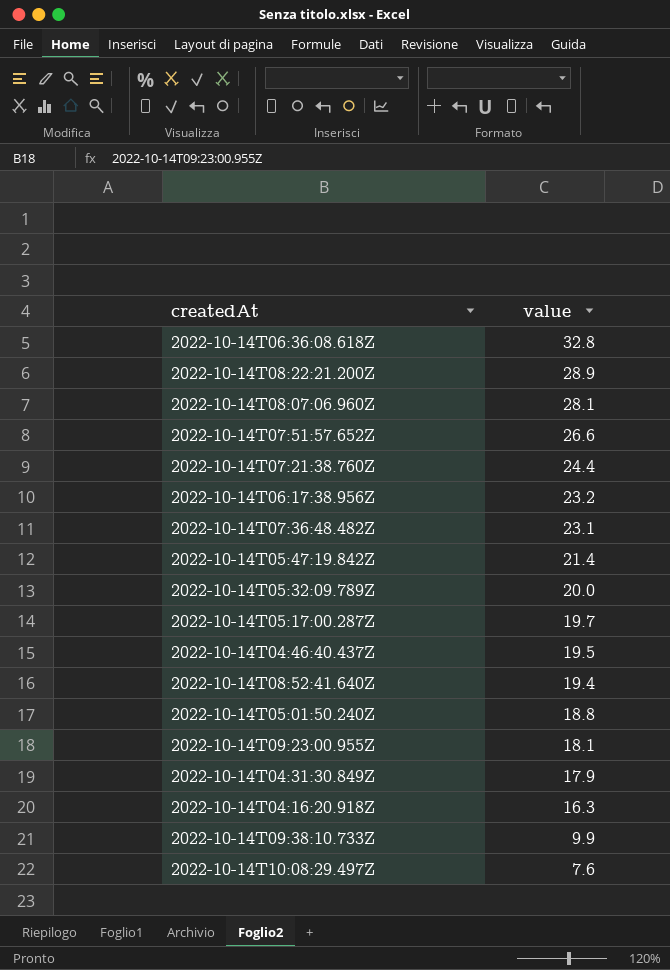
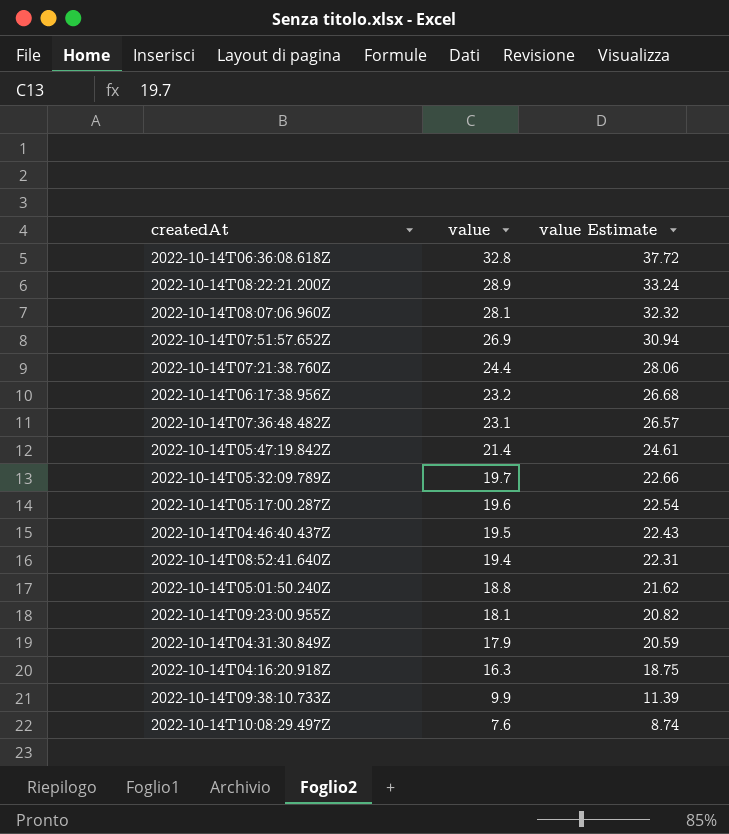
column value Estimate | formula: none -> [value] * 1.15
2022-10-14T07:51:57.652Z | value: 26.6 -> 26.9
2022-10-14T05:32:09.789Z | value: 20.0 -> 19.7
2022-10-14T05:17:00.287Z | value: 19.7 -> 19.6

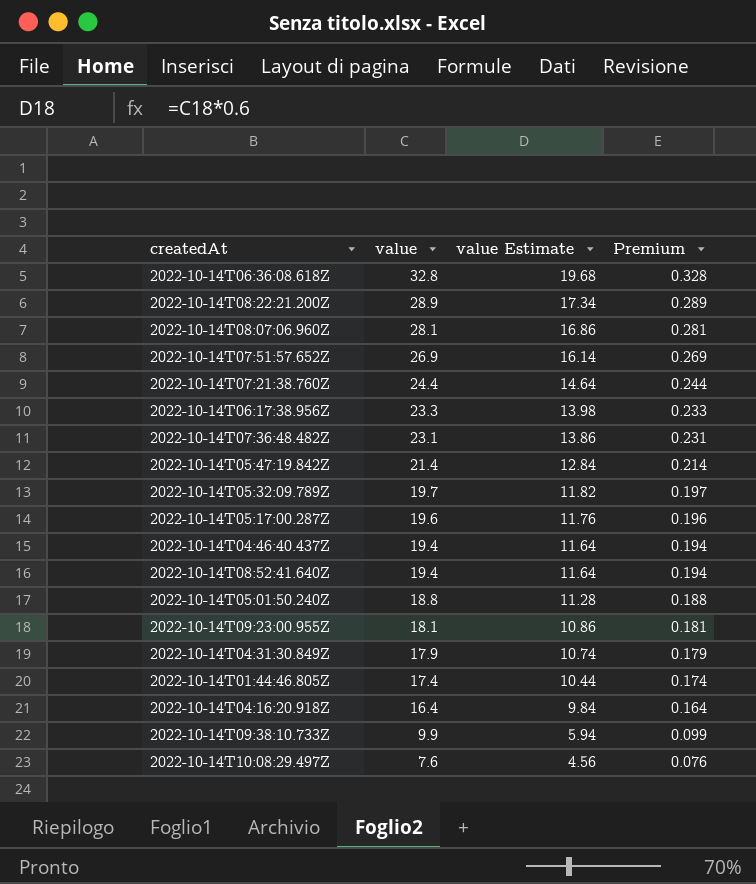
column value Estimate | formula: [value] * 1.15 -> [value] * 0.6
column Premium | formula: none -> [value] * 0.01
2022-10-14T06:17:38.956Z | value: 23.2 -> 23.3
2022-10-14T04:46:40.437Z | value: 19.5 -> 19.4
row 2022-10-14T01:44:46.805Z: none -> 17.4 | 10.44 | 0.174
2022-10-14T04:16:20.918Z | value: 16.3 -> 16.4

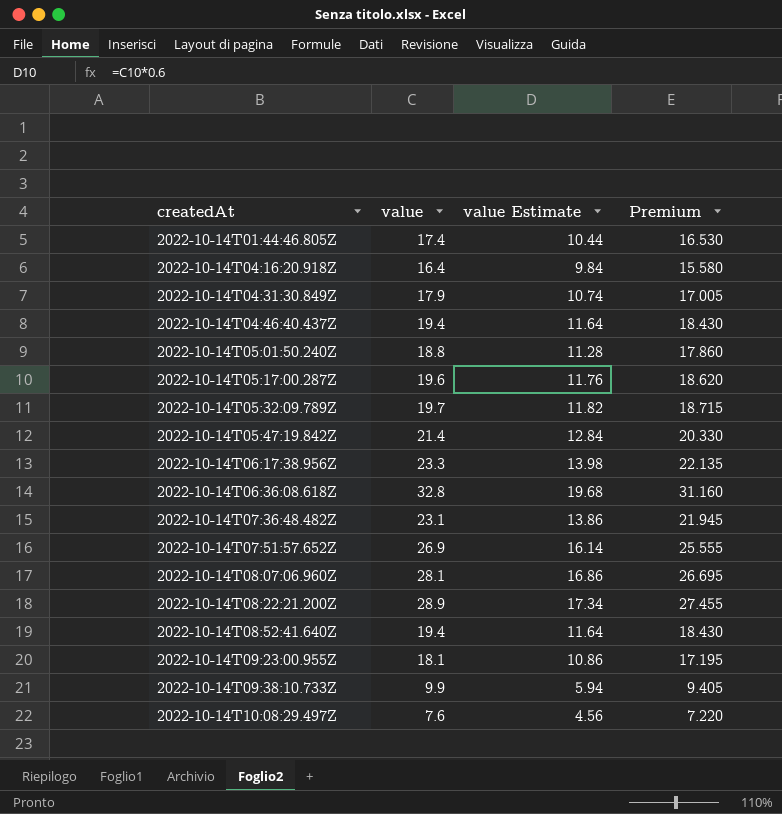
row order: value descending -> createdAt ascending
column Premium | formula: [value] * 0.01 -> [value] * 0.95
row 2022-10-14T07:21:38.760Z: 24.4 | 14.64 | 0.244 -> none

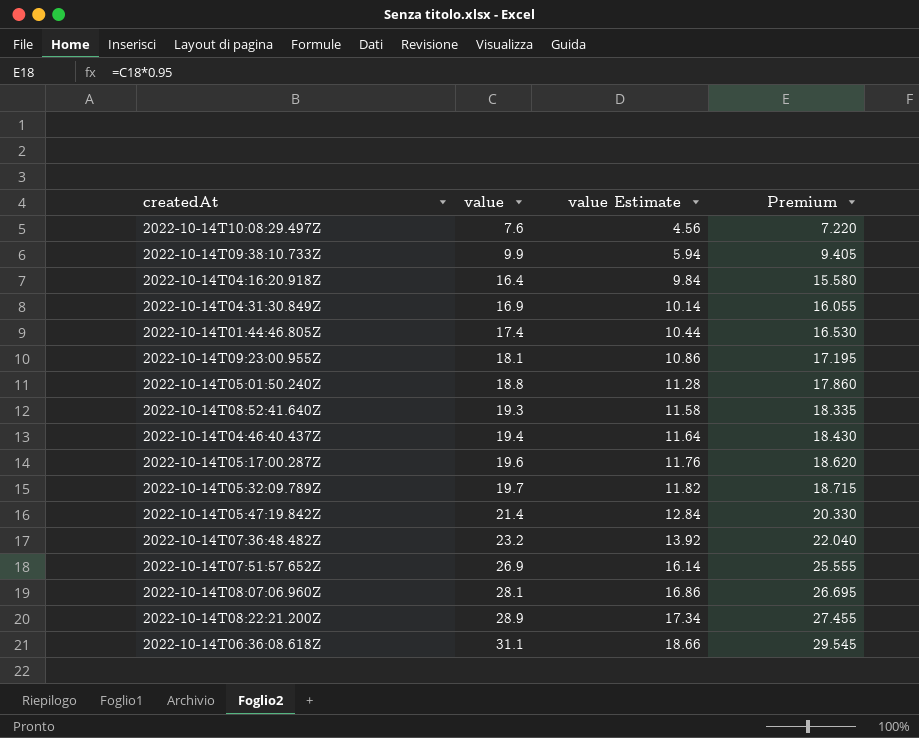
row order: createdAt ascending -> value ascending
row 2022-10-14T06:17:38.956Z: 23.3 | 13.98 | 22.135 -> none
2022-10-14T04:31:30.849Z | value: 17.9 -> 16.9
2022-10-14T04:31:30.849Z | value Estimate: 10.74 -> 10.14
2022-10-14T04:31:30.849Z | Premium: 17.005 -> 16.055
2022-10-14T08:52:41.640Z | value: 19.4 -> 19.3
2022-10-14T08:52:41.640Z | value Estimate: 11.64 -> 11.58
2022-10-14T08:52:41.640Z | Premium: 18.430 -> 18.335
2022-10-14T07:36:48.482Z | value: 23.1 -> 23.2
2022-10-14T07:36:48.482Z | value Estimate: 13.86 -> 13.92
2022-10-14T07:36:48.482Z | Premium: 21.945 -> 22.040
2022-10-14T06:36:08.618Z | value: 32.8 -> 31.1
2022-10-14T06:36:08.618Z | value Estimate: 19.68 -> 18.66
2022-10-14T06:36:08.618Z | Premium: 31.160 -> 29.545

